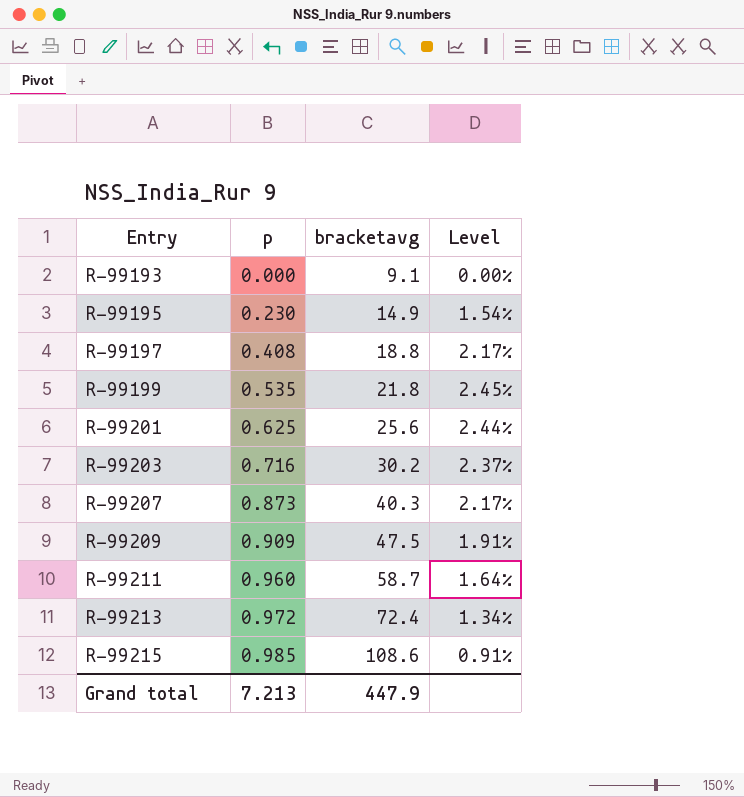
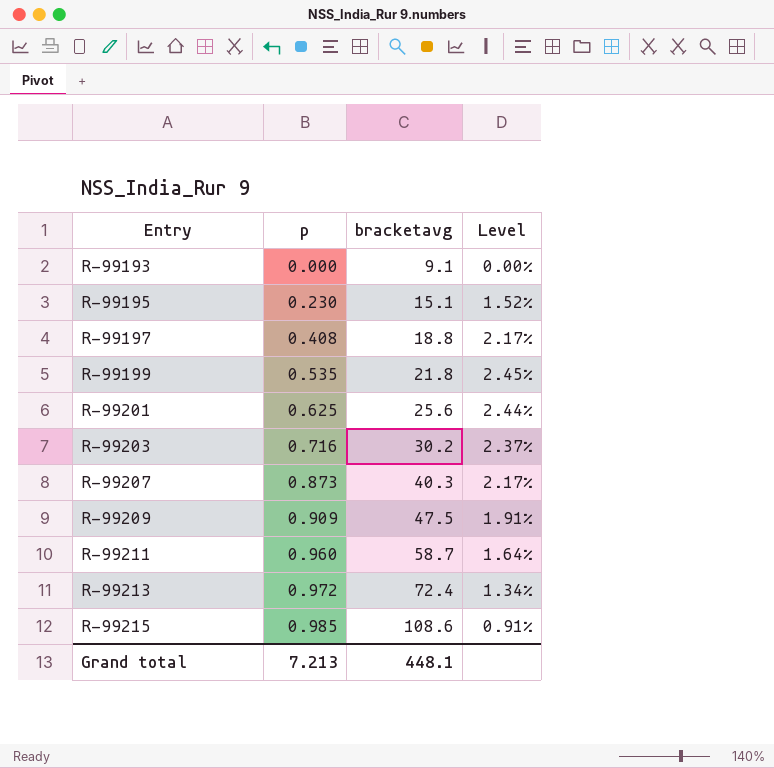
R-99195 | bracketavg: 14.9 -> 15.1
R-99195 | Level: 1.54% -> 1.52%
Grand total | bracketavg: 447.9 -> 448.1

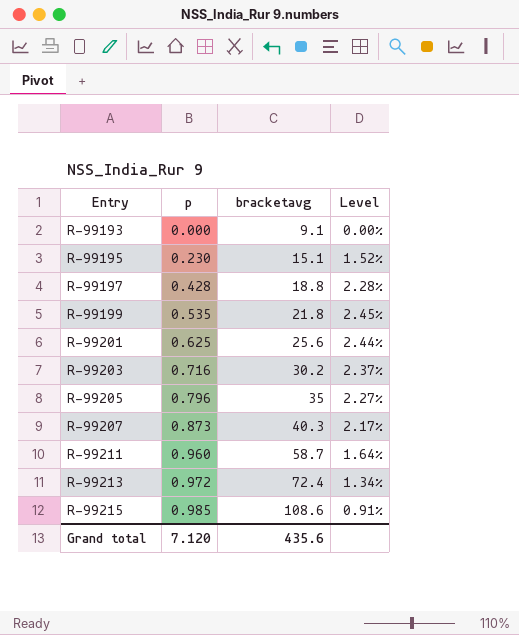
row R-99209: 0.909 | 47.5 | 1.91% -> none
R-99197 | p: 0.408 -> 0.428
R-99197 | Level: 2.17% -> 2.28%
row R-99205: none -> 0.796 | 35 | 2.27%
Grand total | p: 7.213 -> 7.120
Grand total | bracketavg: 448.1 -> 435.6

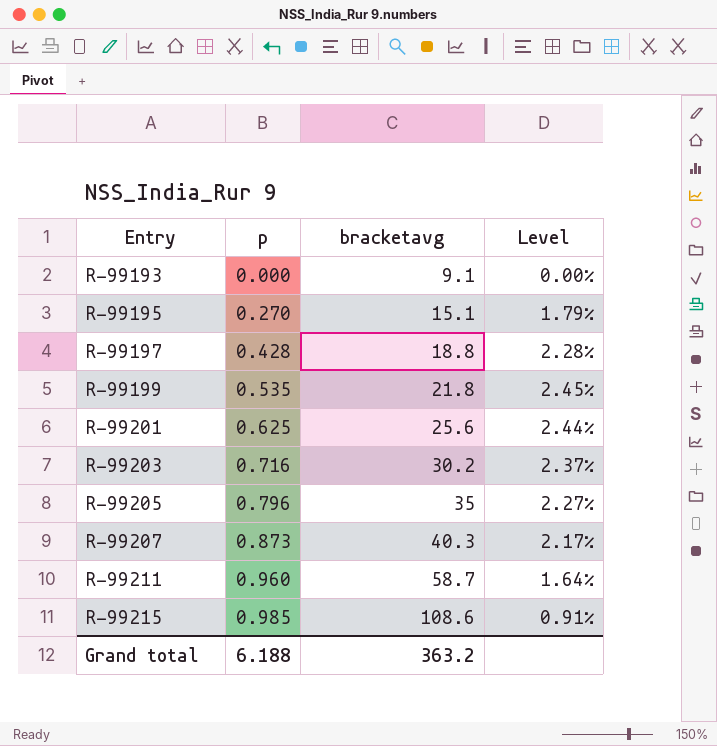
row R-99213: 0.972 | 72.4 | 1.34% -> none
R-99195 | p: 0.230 -> 0.270
R-99195 | Level: 1.52% -> 1.79%
Grand total | p: 7.120 -> 6.188
Grand total | bracketavg: 435.6 -> 363.2

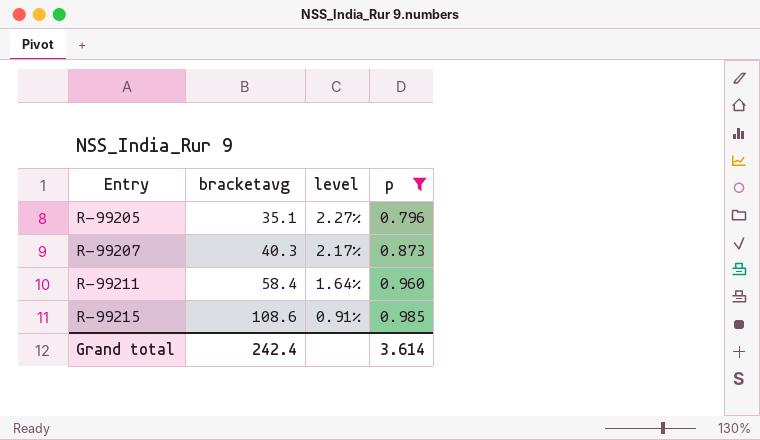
filter: none -> p >= 0.796
column name: Level -> level
column p | position: 2 -> 4
R-99205 | bracketavg: 35 -> 35.1
R-99211 | bracketavg: 58.7 -> 58.4
Grand total | bracketavg: 363.2 -> 242.4
Grand total | p: 6.188 -> 3.614

